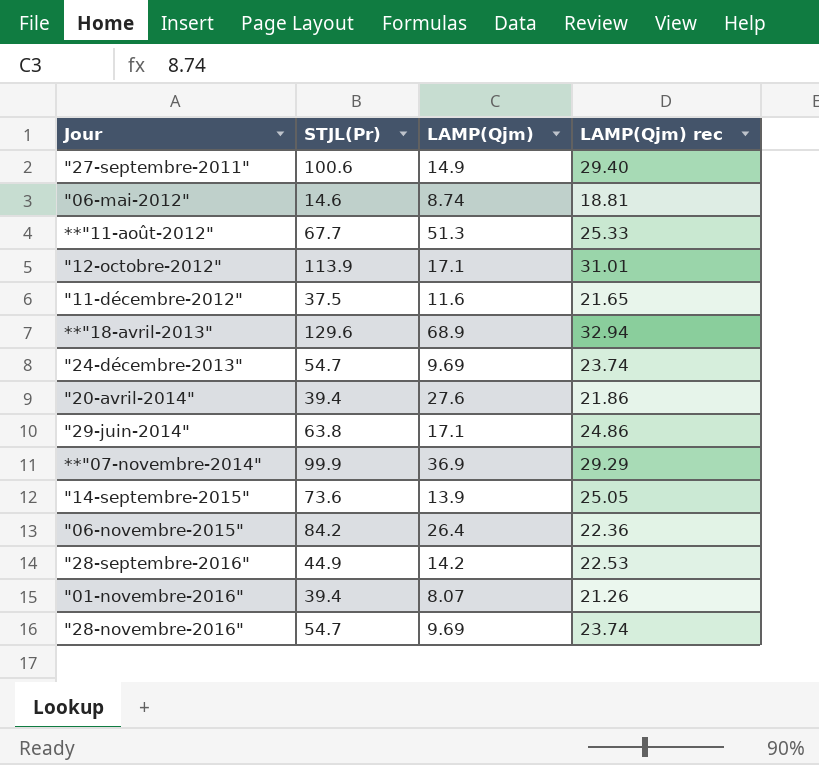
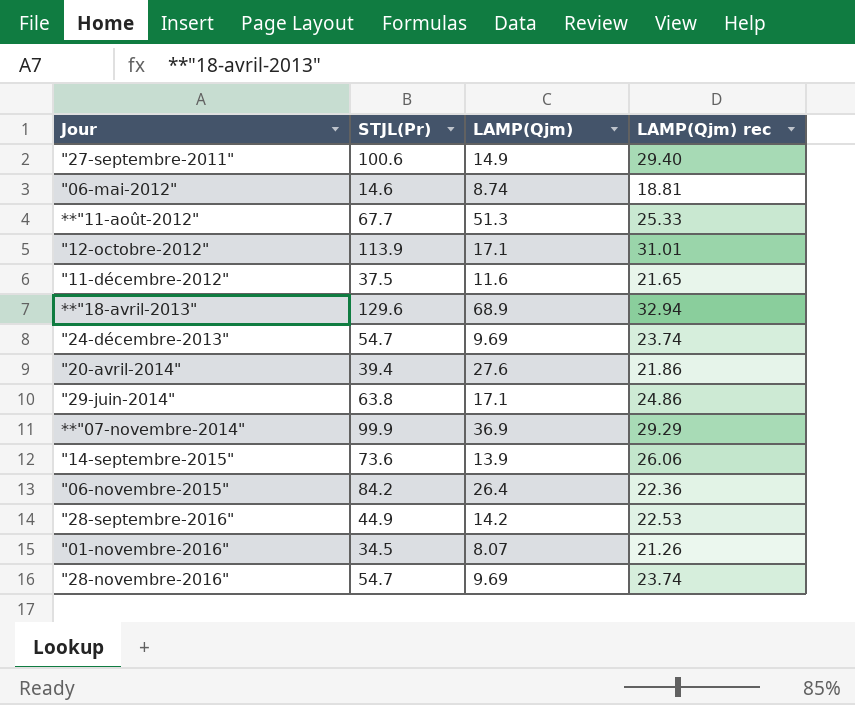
"14-septembre-2015" | LAMP(Qjm) rec: 25.05 -> 26.06
"01-novembre-2016" | STJL(Pr): 39.4 -> 34.5

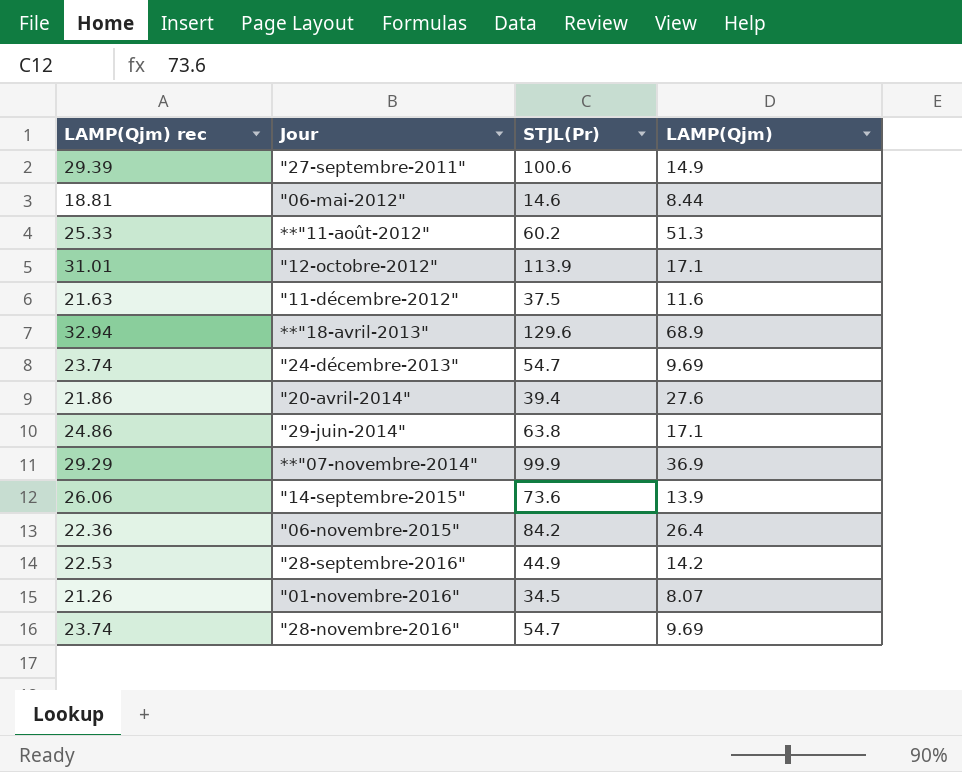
column LAMP(Qjm) rec | position: 4 -> 1
"27-septembre-2011" | LAMP(Qjm) rec: 29.40 -> 29.39
"06-mai-2012" | LAMP(Qjm): 8.74 -> 8.44
**"11-août-2012" | STJL(Pr): 67.7 -> 60.2
"11-décembre-2012" | LAMP(Qjm) rec: 21.65 -> 21.63

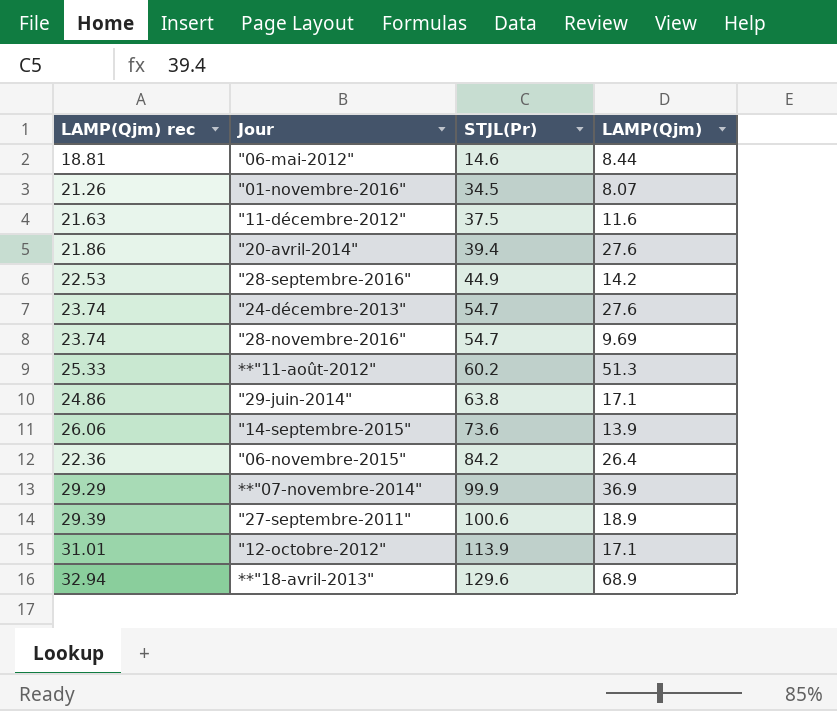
row order: Jour ascending -> STJL(Pr) ascending
"24-décembre-2013" | LAMP(Qjm): 9.69 -> 27.6
"27-septembre-2011" | LAMP(Qjm): 14.9 -> 18.9

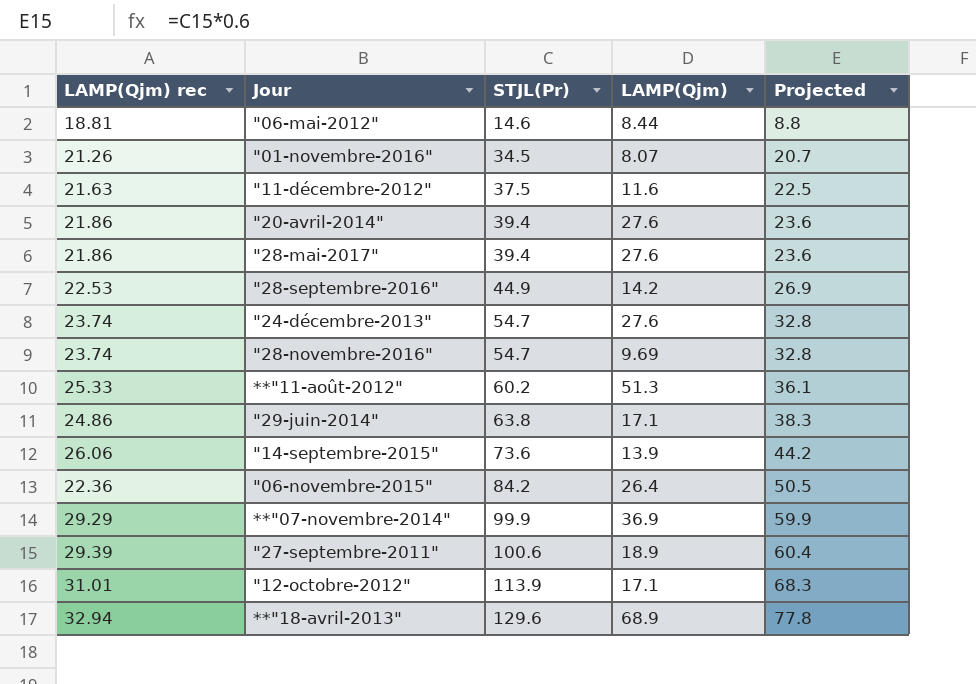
column Projected | formula: none -> [STJL(Pr)] * 0.6
row "28-mai-2017": none -> 21.86 | 39.4 | 27.6 | 23.6

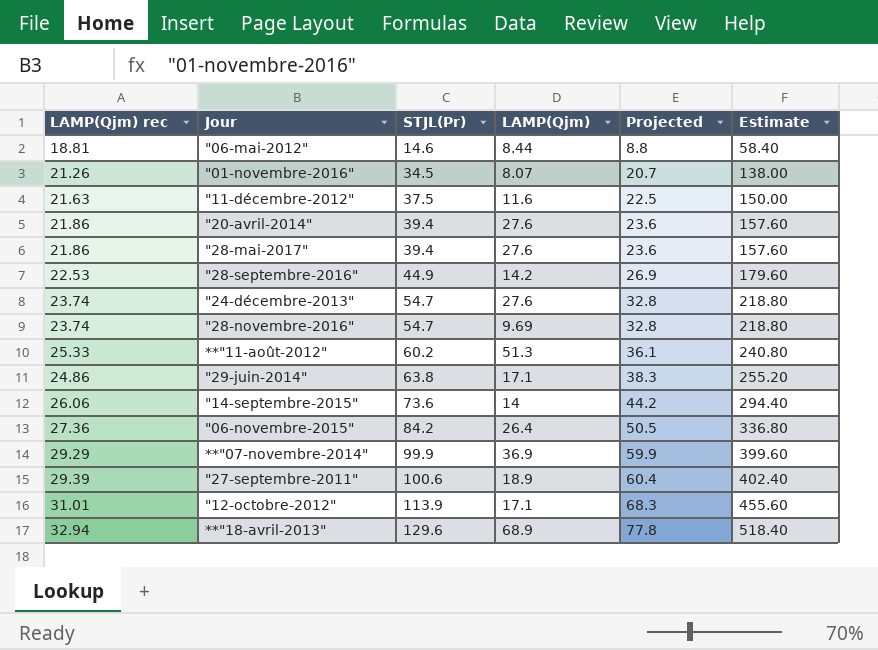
column Estimate | formula: none -> [STJL(Pr)] * 4
"14-septembre-2015" | LAMP(Qjm): 13.9 -> 14
"06-novembre-2015" | LAMP(Qjm) rec: 22.36 -> 27.36

